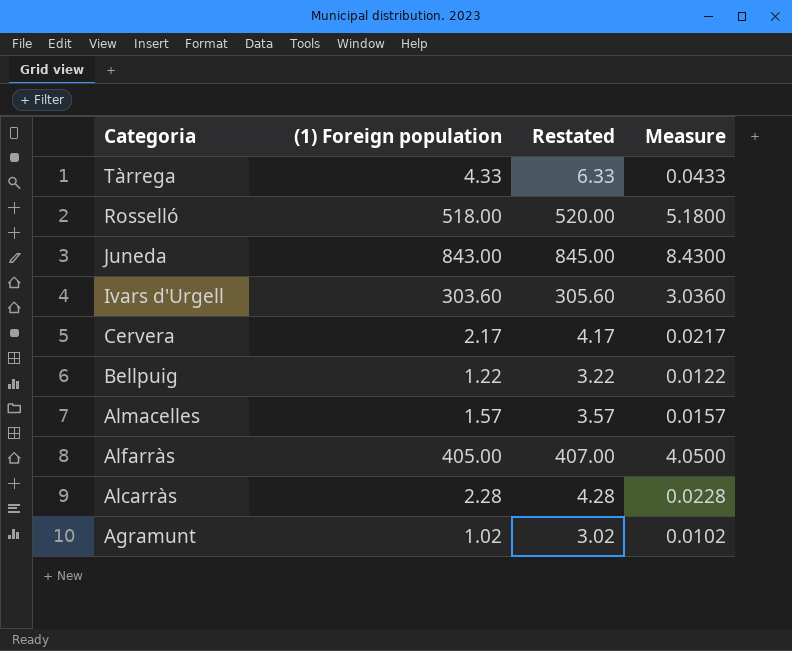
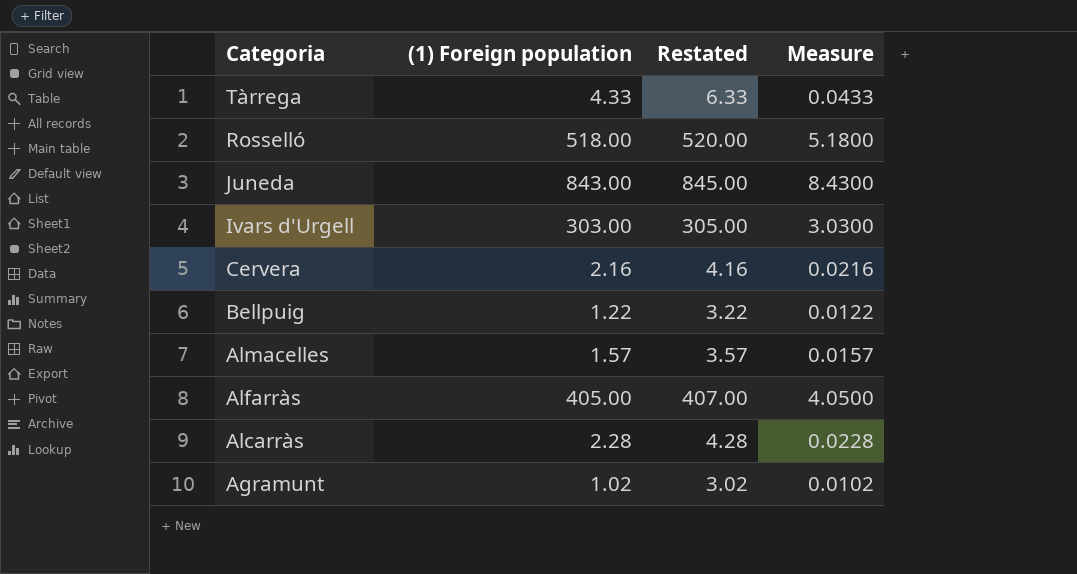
Ivars d'Urgell | (1) Foreign population: 303.60 -> 303.00
Ivars d'Urgell | Restated: 305.60 -> 305.00
Ivars d'Urgell | Measure: 3.0360 -> 3.0300
Cervera | (1) Foreign population: 2.17 -> 2.16
Cervera | Restated: 4.17 -> 4.16
Cervera | Measure: 0.0217 -> 0.0216

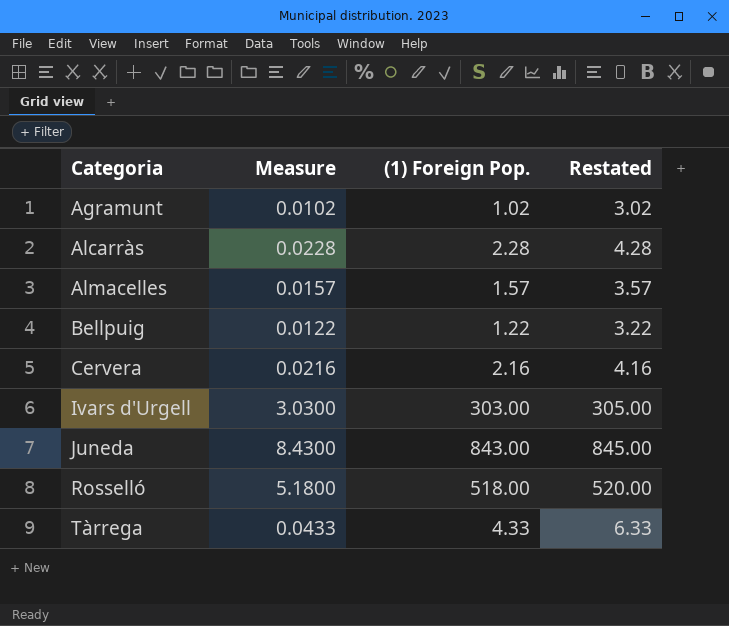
row order: Categoria descending -> Categoria ascending
column Measure | position: 4 -> 2
column name: (1) Foreign population -> (1) Foreign Pop.
row Alfarràs: 405.00 | 407.00 | 4.0500 -> none

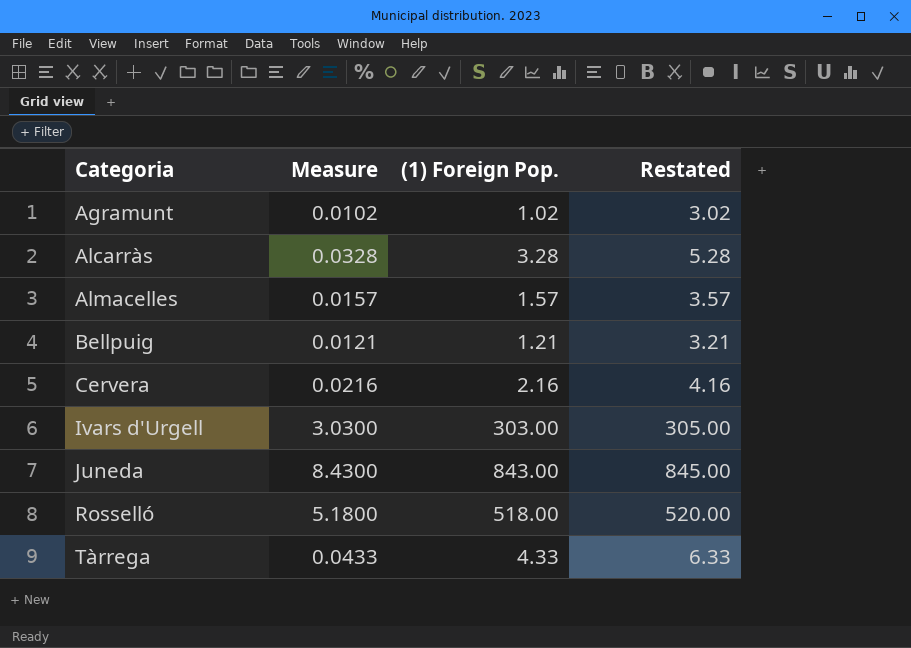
Alcarràs | Measure: 0.0228 -> 0.0328
Alcarràs | (1) Foreign Pop.: 2.28 -> 3.28
Alcarràs | Restated: 4.28 -> 5.28
Bellpuig | Measure: 0.0122 -> 0.0121
Bellpuig | (1) Foreign Pop.: 1.22 -> 1.21
Bellpuig | Restated: 3.22 -> 3.21

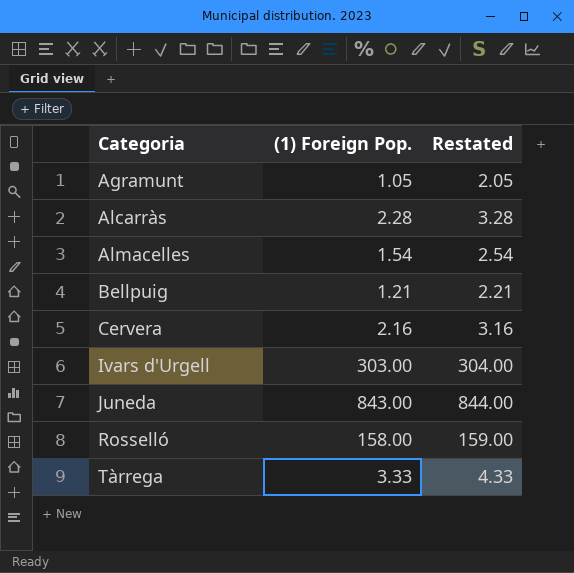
column Measure | formula: [(1) Foreign Pop.] * 0.01 -> none
column Restated | formula: [(1) Foreign Pop.] + 2 -> [(1) Foreign Pop.] + 1
Agramunt | (1) Foreign Pop.: 1.02 -> 1.05
Alcarràs | (1) Foreign Pop.: 3.28 -> 2.28
Almacelles | (1) Foreign Pop.: 1.57 -> 1.54
Rosselló | (1) Foreign Pop.: 518.00 -> 158.00
Tàrrega | (1) Foreign Pop.: 4.33 -> 3.33

